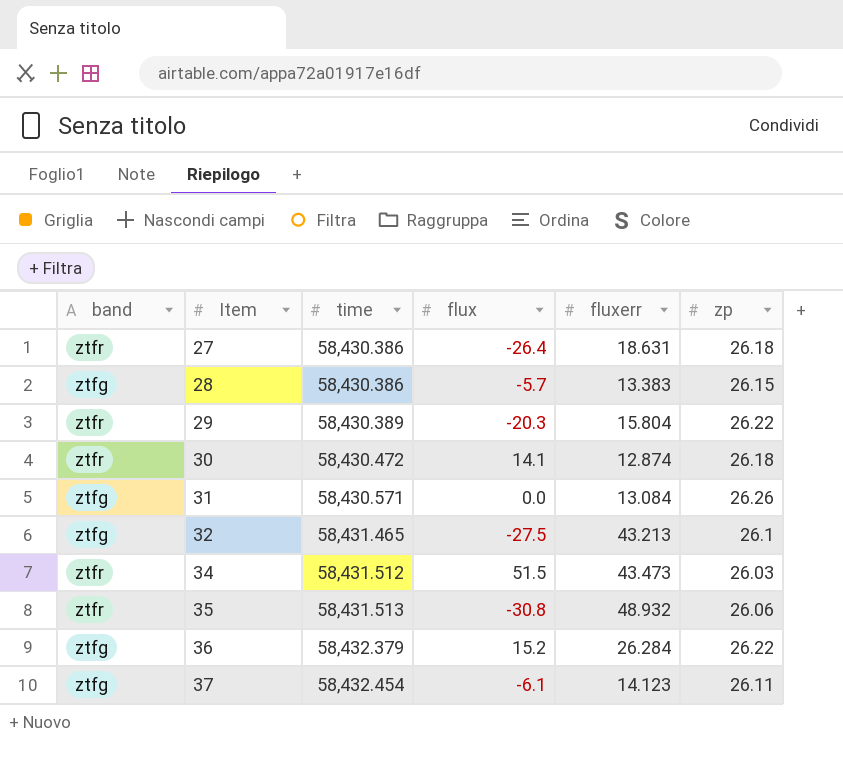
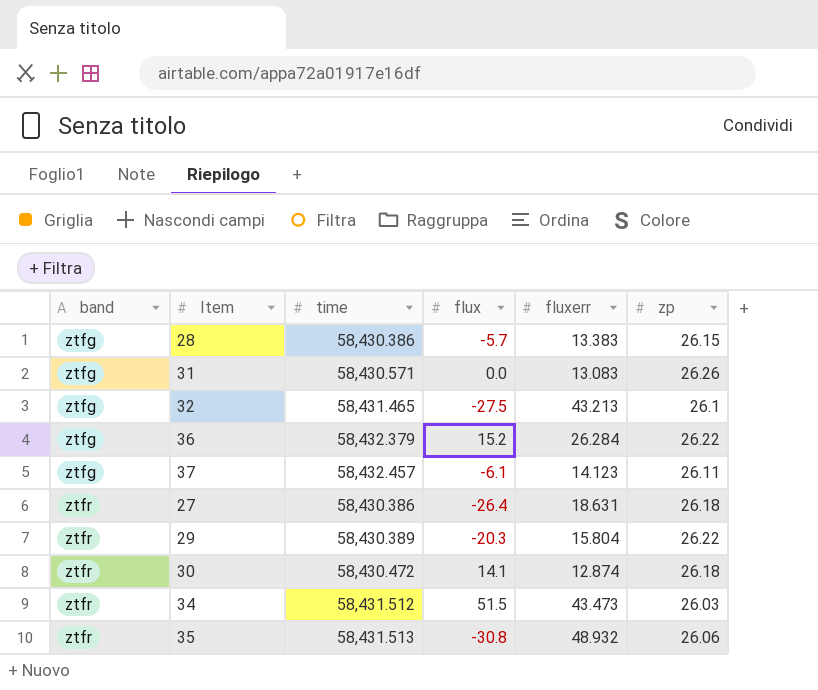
row order: Item ascending -> band ascending
31 | fluxerr: 13.084 -> 13.083
37 | time: 58,432.454 -> 58,432.457

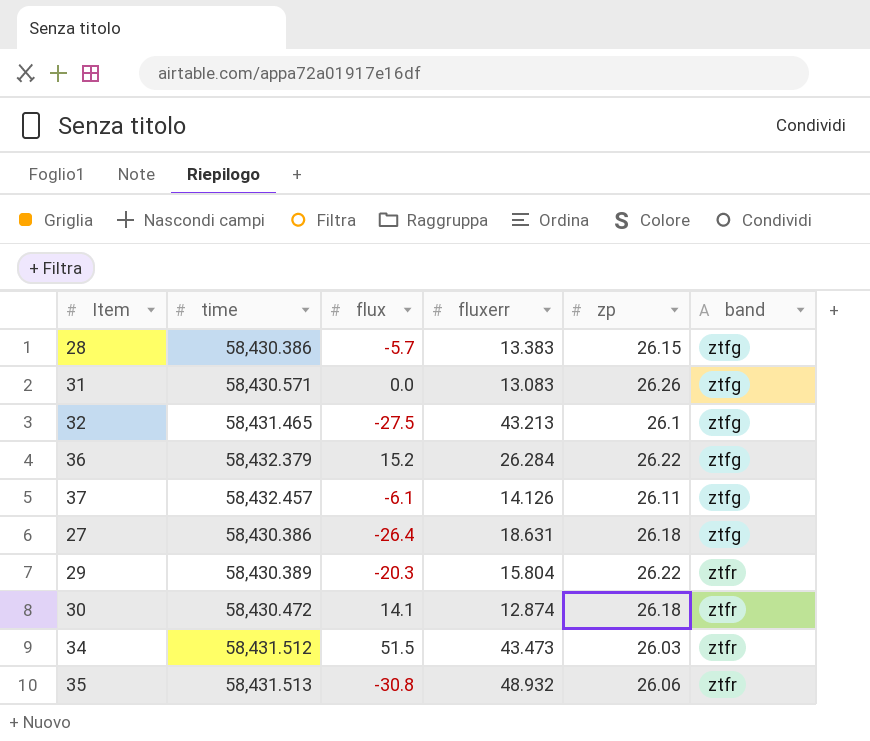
column band | position: 1 -> 6
37 | fluxerr: 14.123 -> 14.126
27 | band: ztfr -> ztfg

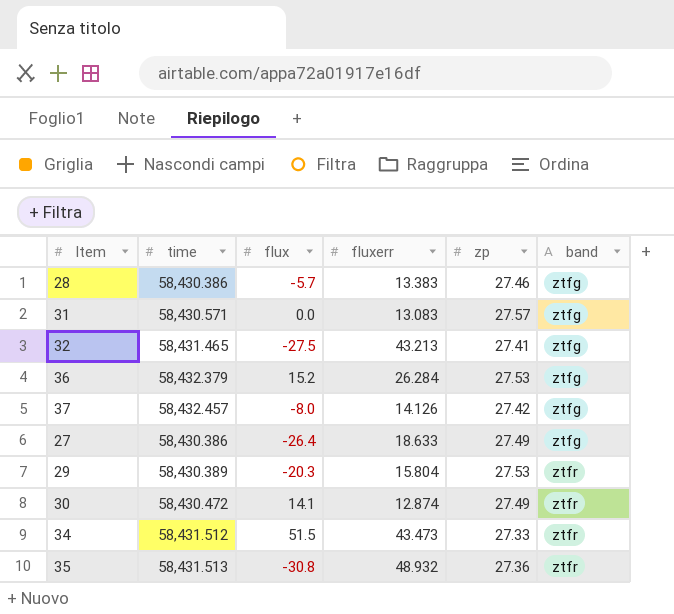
28 | zp: 26.15 -> 27.46
31 | zp: 26.26 -> 27.57
32 | zp: 26.1 -> 27.41
36 | zp: 26.22 -> 27.53
37 | flux: -6.1 -> -8.0
37 | zp: 26.11 -> 27.42
27 | fluxerr: 18.631 -> 18.633
27 | zp: 26.18 -> 27.49
29 | zp: 26.22 -> 27.53
30 | zp: 26.18 -> 27.49
34 | zp: 26.03 -> 27.33
35 | zp: 26.06 -> 27.36

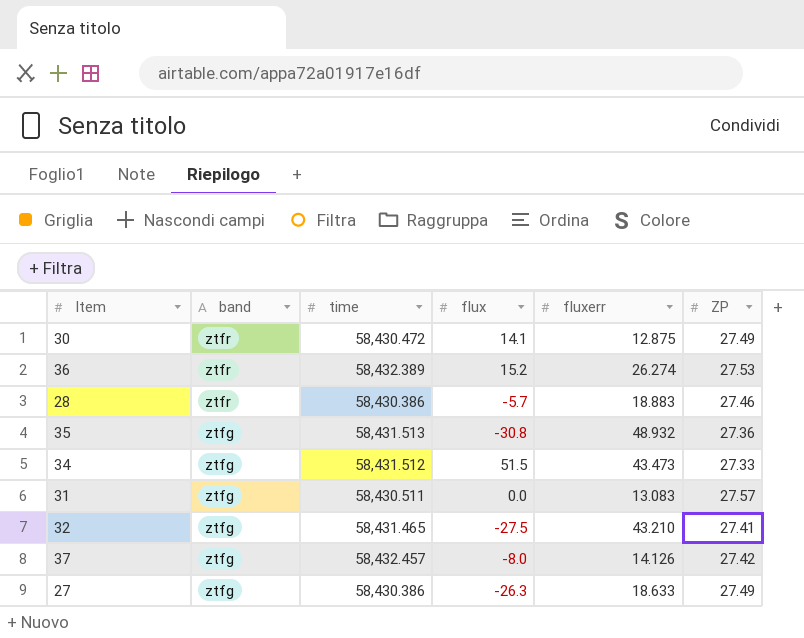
row order: band ascending -> band descending
column band | position: 6 -> 2
column name: zp -> ZP
row 29: 58,430.389 | -20.3 | 15.804 | 27.53 | ztfr -> none
30 | fluxerr: 12.874 -> 12.875
36 | band: ztfg -> ztfr
36 | time: 58,432.379 -> 58,432.389
36 | fluxerr: 26.284 -> 26.274
28 | band: ztfg -> ztfr
28 | fluxerr: 13.383 -> 18.883
35 | band: ztfr -> ztfg
34 | band: ztfr -> ztfg
31 | time: 58,430.571 -> 58,430.511
32 | fluxerr: 43.213 -> 43.210
27 | flux: -26.4 -> -26.3

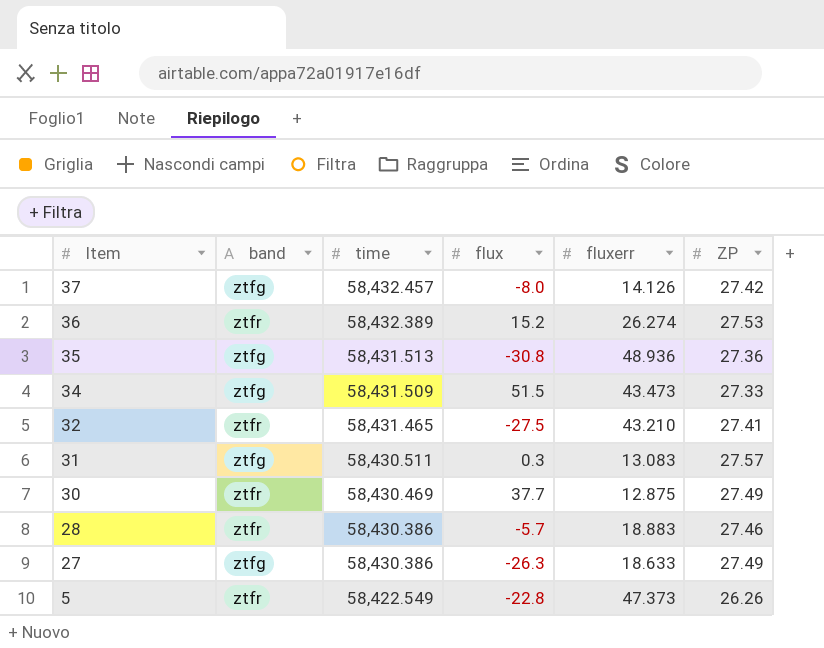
row order: band descending -> Item descending
35 | fluxerr: 48.932 -> 48.936
34 | time: 58,431.512 -> 58,431.509
32 | band: ztfg -> ztfr
31 | flux: 0.0 -> 0.3
30 | time: 58,430.472 -> 58,430.469
30 | flux: 14.1 -> 37.7
row 5: none -> ztfr | 58,422.549 | -22.8 | 47.373 | 26.26

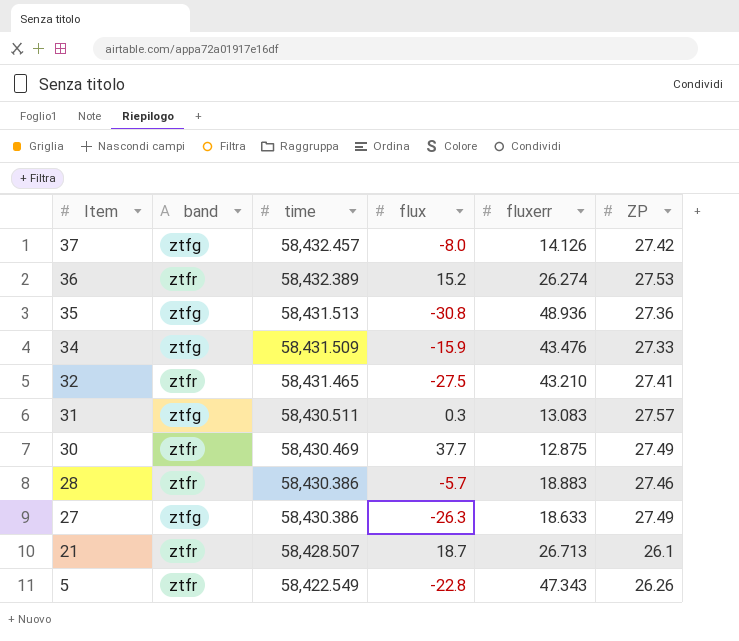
34 | flux: 51.5 -> -15.9
34 | fluxerr: 43.473 -> 43.476
row 21: none -> ztfr | 58,428.507 | 18.7 | 26.713 | 26.1
5 | fluxerr: 47.373 -> 47.343

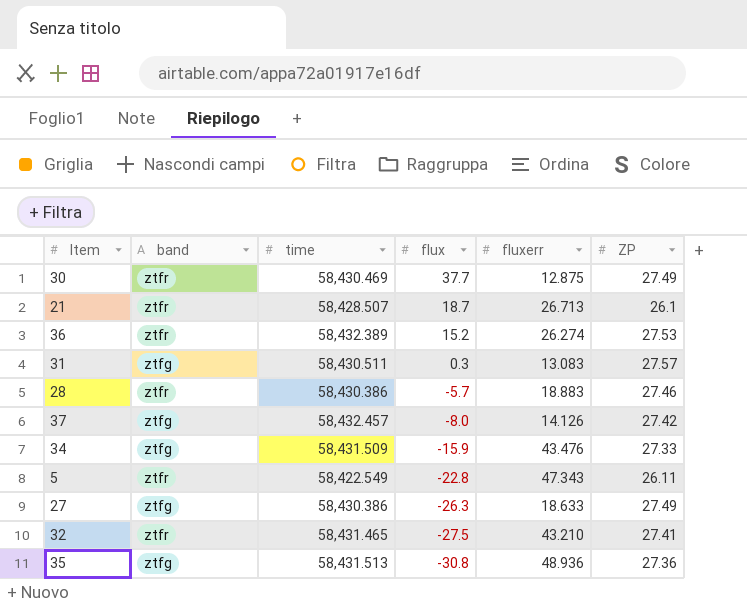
row order: Item descending -> flux descending
5 | ZP: 26.26 -> 26.11

